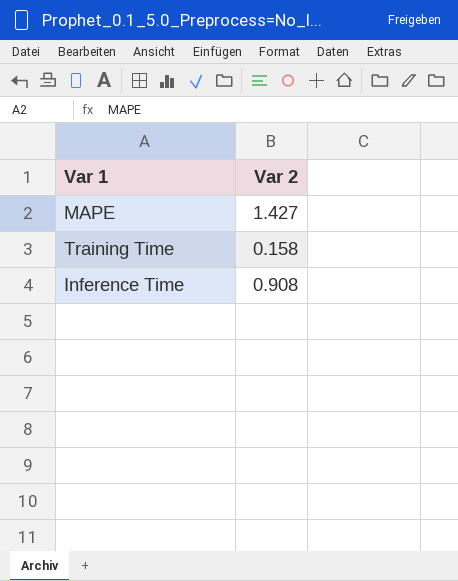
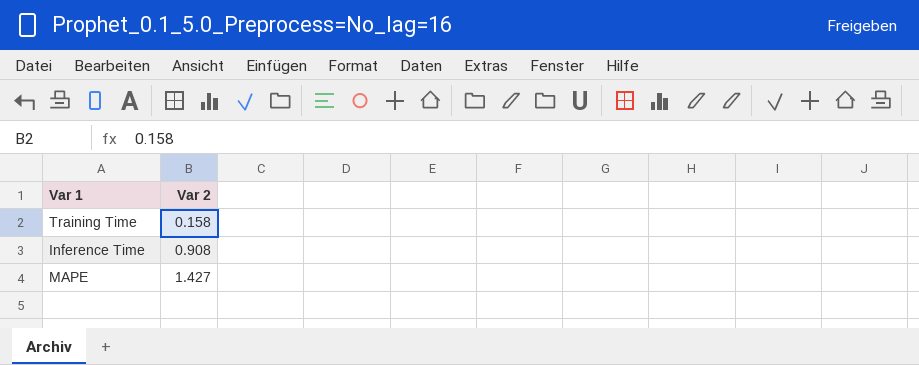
row order: none -> Var 2 ascending

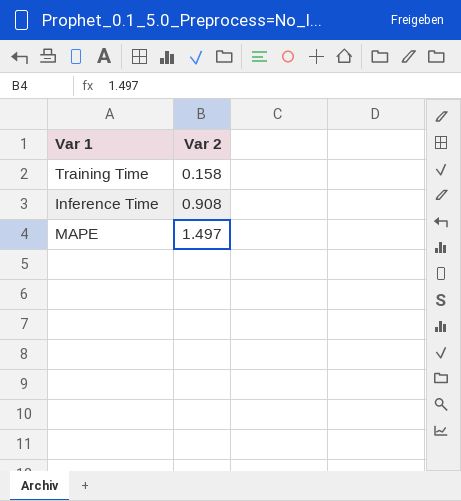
MAPE | Var 2: 1.427 -> 1.497

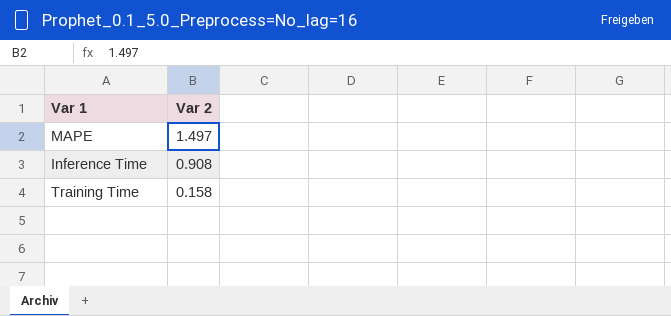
row order: Var 2 ascending -> Var 2 descending

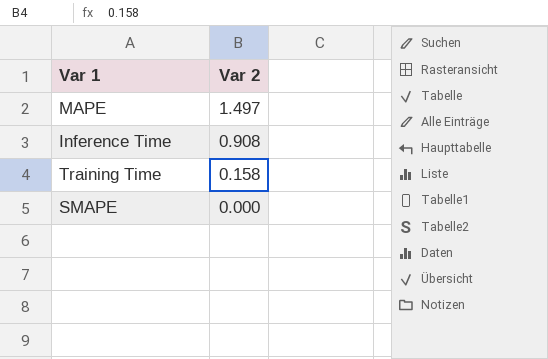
row SMAPE: none -> 0.000

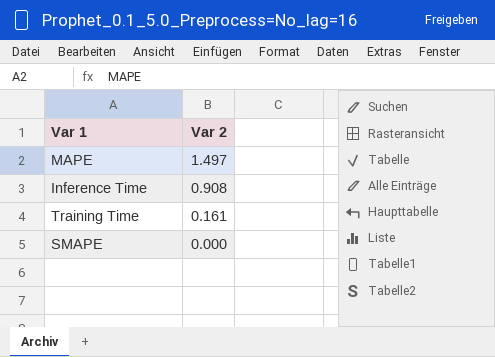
Training Time | Var 2: 0.158 -> 0.161

